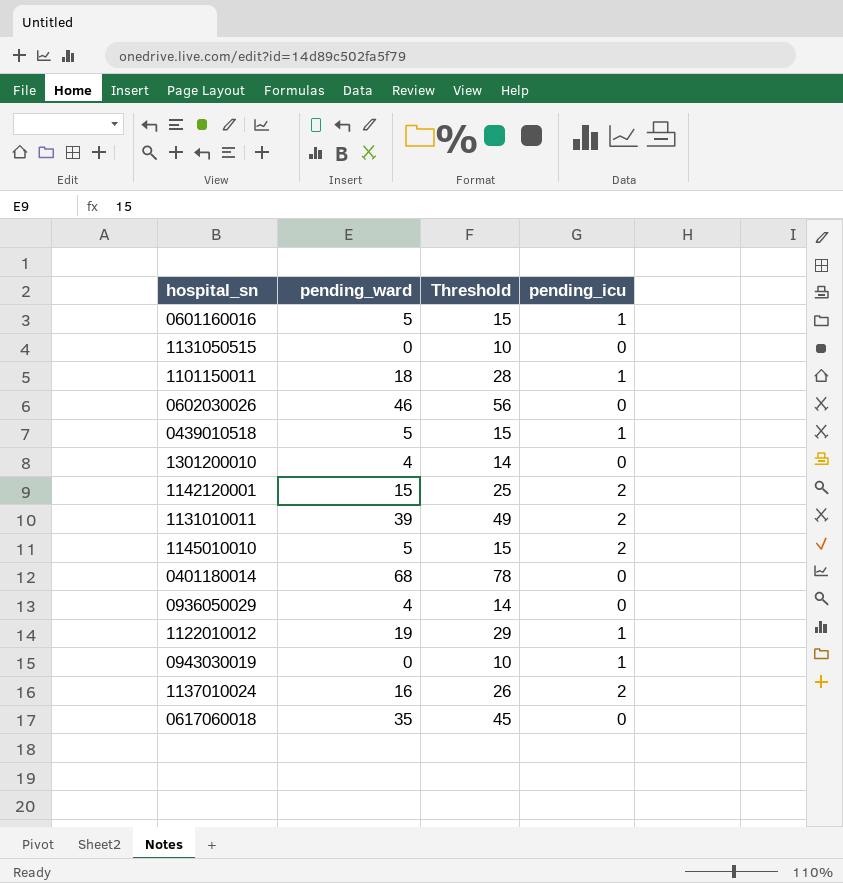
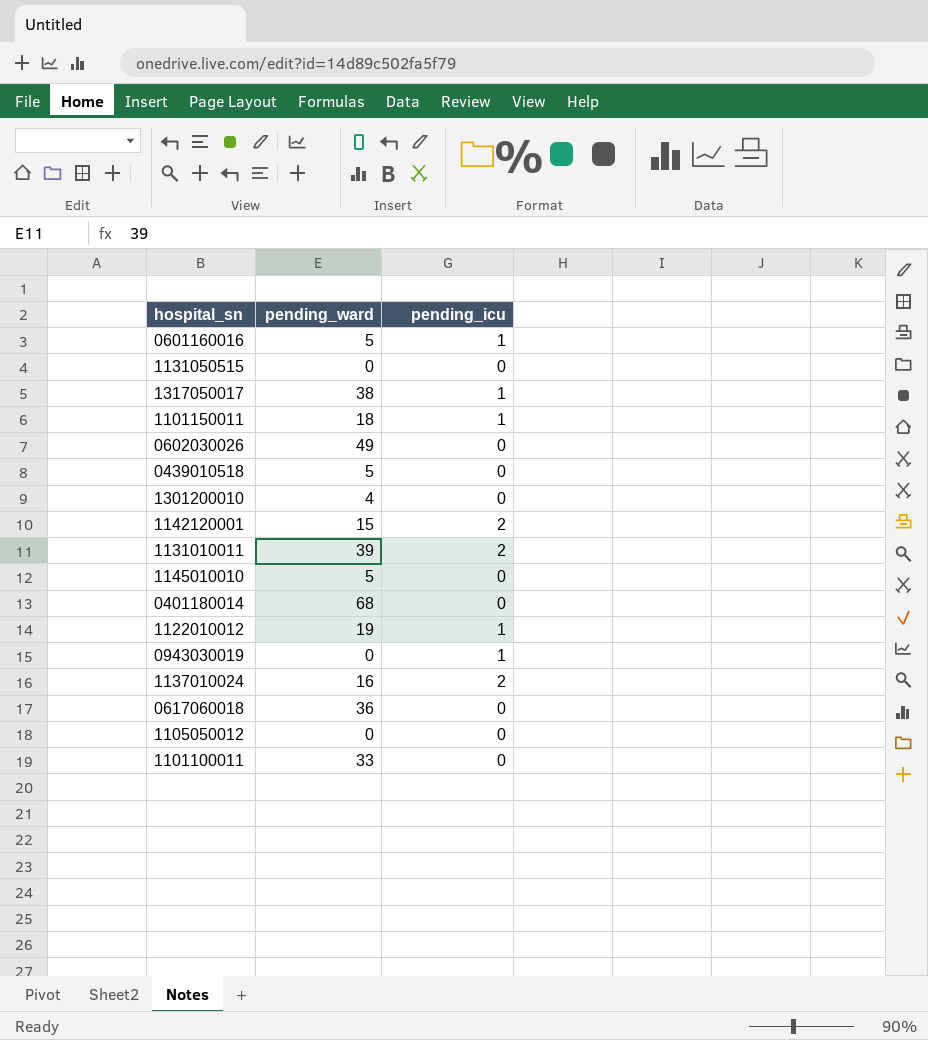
column Threshold | formula: [pending_ward] + 10 -> none
row 0936050029: 4 | 14 | 0 -> none
row 1317050017: none -> 38 | 1
0602030026 | pending_ward: 46 -> 49
0439010518 | pending_icu: 1 -> 0
1145010010 | pending_icu: 2 -> 0
0617060018 | pending_ward: 35 -> 36
row 1105050012: none -> 0 | 0
row 1101100011: none -> 33 | 0

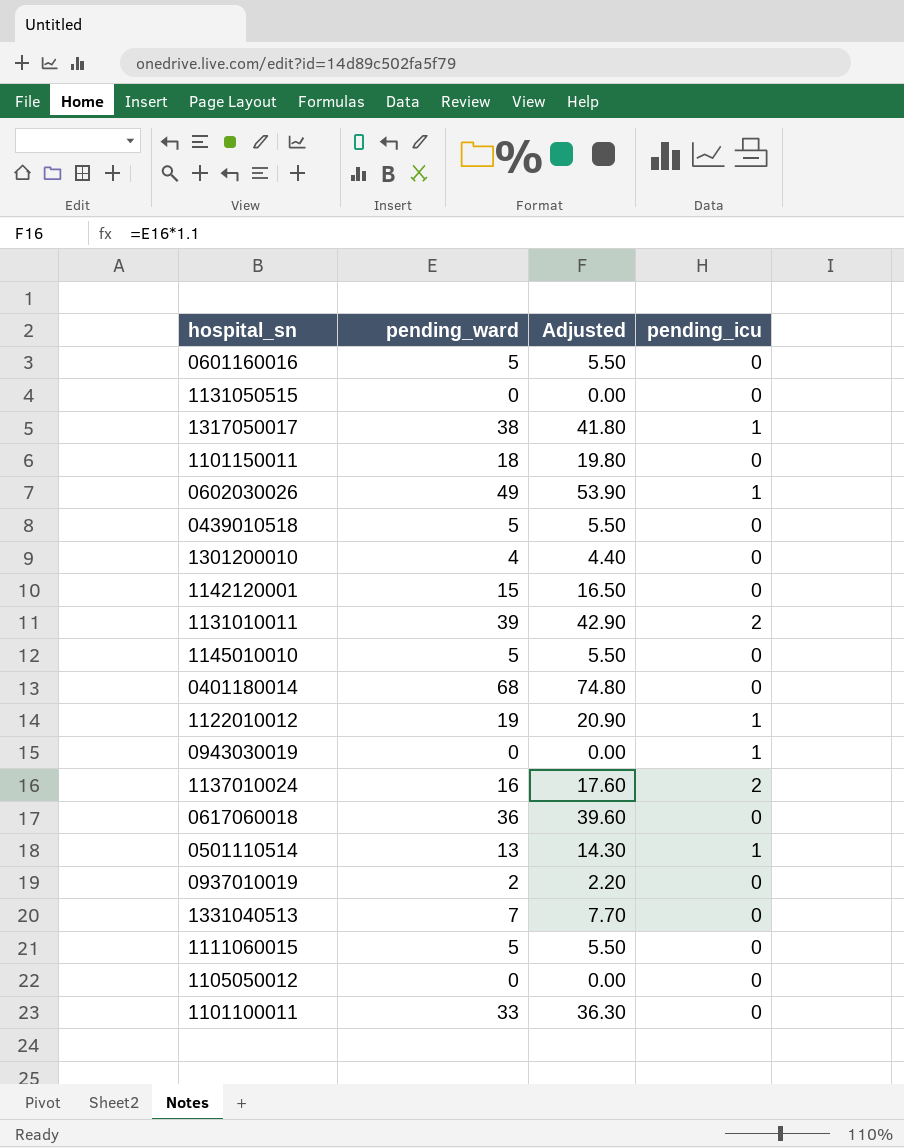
column Adjusted | formula: none -> [pending_ward] * 1.1
0601160016 | pending_icu: 1 -> 0
1101150011 | pending_icu: 1 -> 0
0602030026 | pending_icu: 0 -> 1
1142120001 | pending_icu: 2 -> 0
row 0501110514: none -> 13 | 14.30 | 1
row 0937010019: none -> 2 | 2.20 | 0
row 1331040513: none -> 7 | 7.70 | 0
row 1111060015: none -> 5 | 5.50 | 0

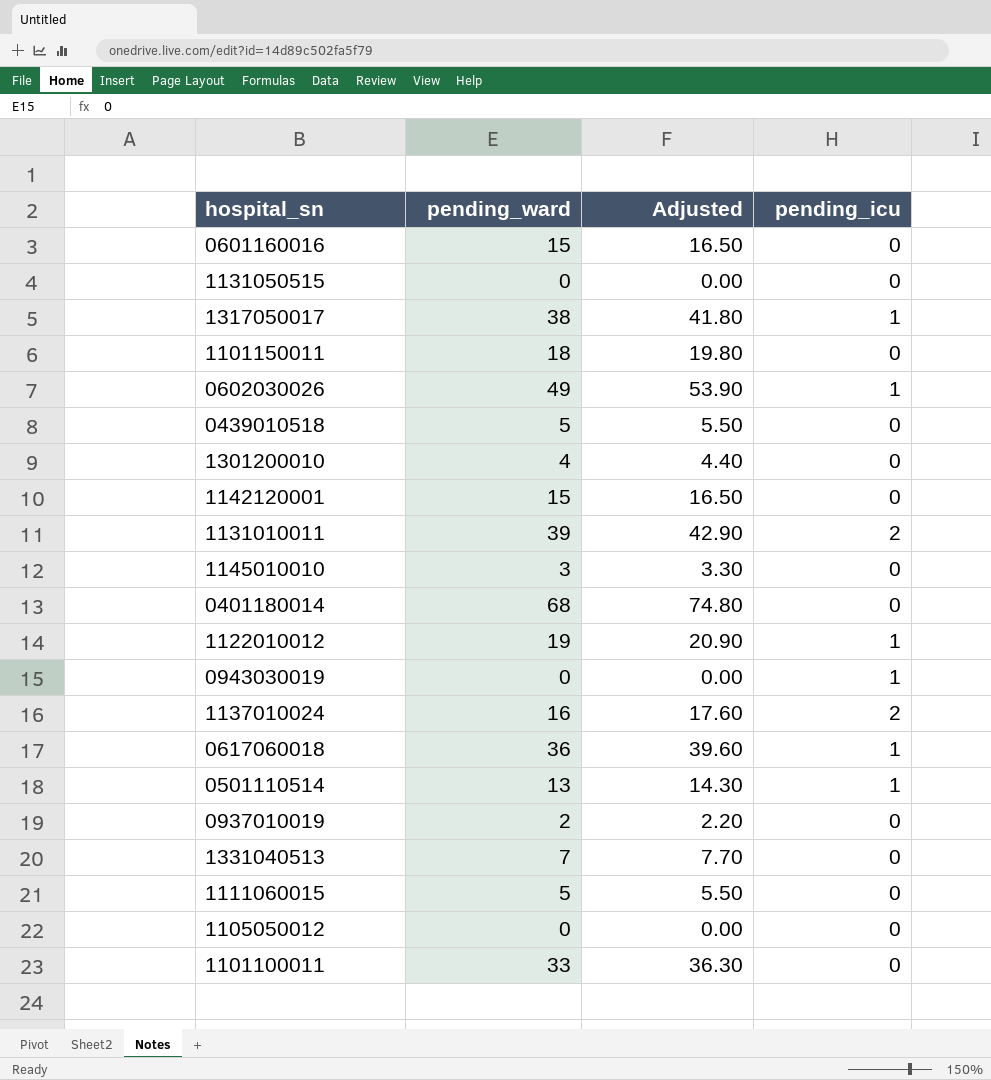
0601160016 | pending_ward: 5 -> 15
0601160016 | Adjusted: 5.50 -> 16.50
1145010010 | pending_ward: 5 -> 3
1145010010 | Adjusted: 5.50 -> 3.30
0617060018 | pending_icu: 0 -> 1

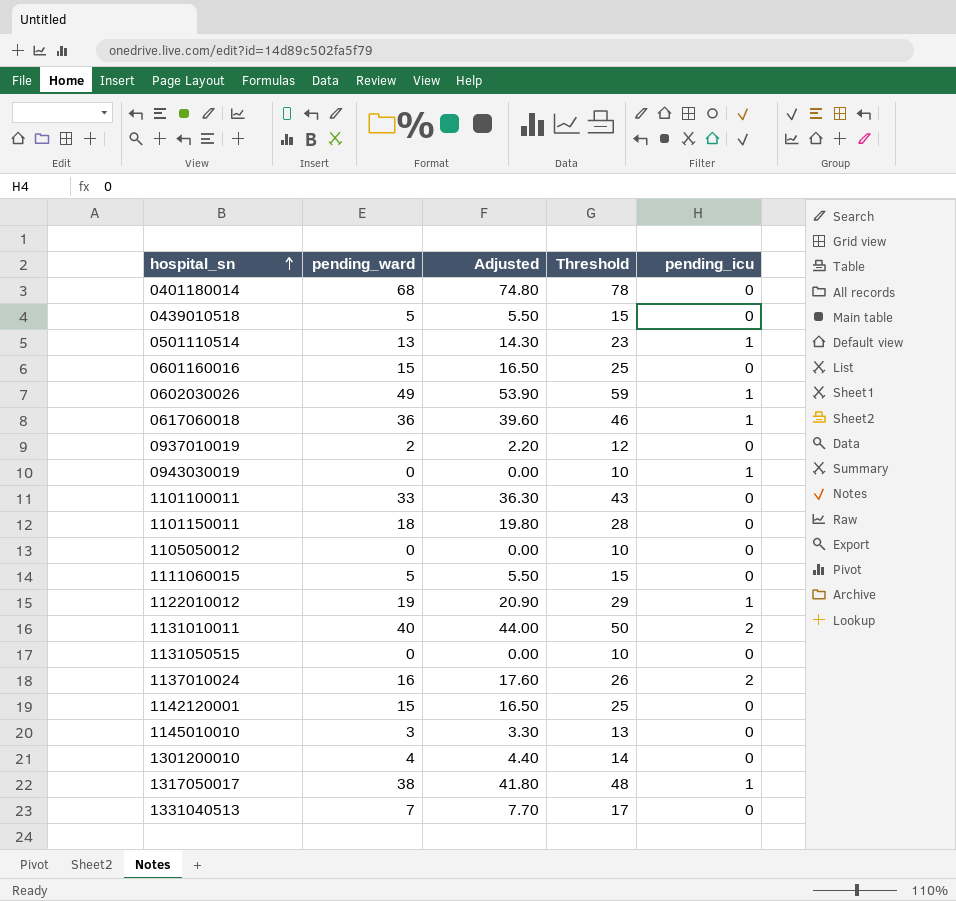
row order: none -> hospital_sn ascending
column Threshold | formula: none -> [pending_ward] + 10
1131010011 | pending_ward: 39 -> 40
1131010011 | Adjusted: 42.90 -> 44.00

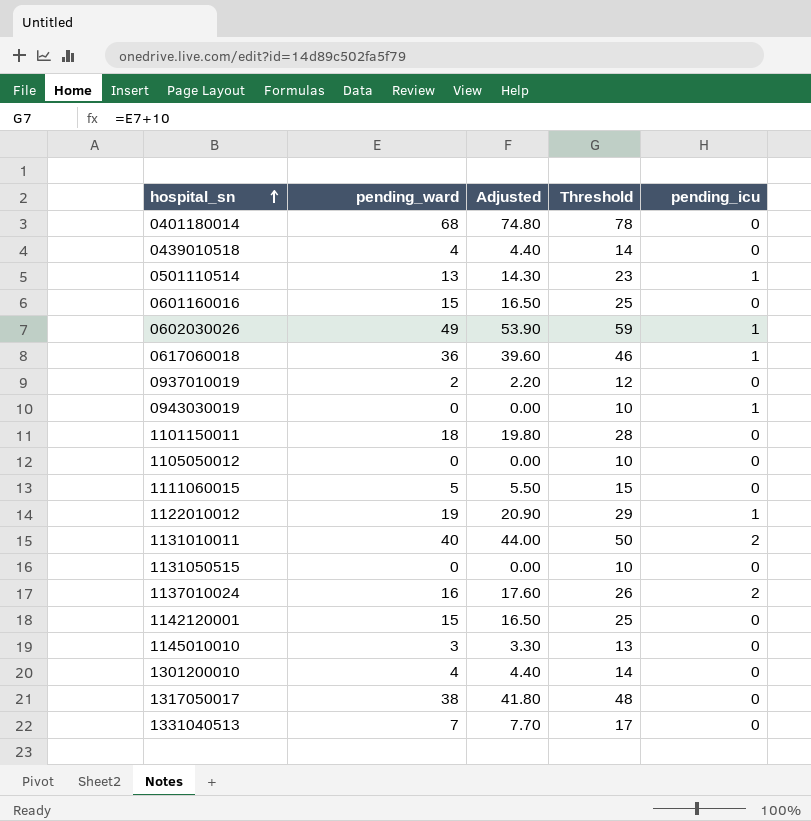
row 1101100011: 33 | 36.30 | 43 | 0 -> none
0439010518 | pending_ward: 5 -> 4
0439010518 | Adjusted: 5.50 -> 4.40
0439010518 | Threshold: 15 -> 14
1317050017 | pending_icu: 1 -> 0

